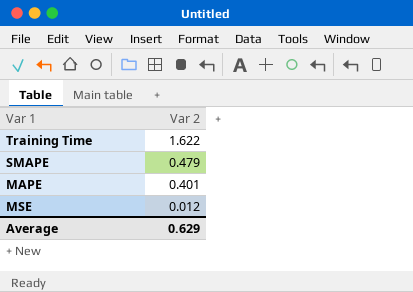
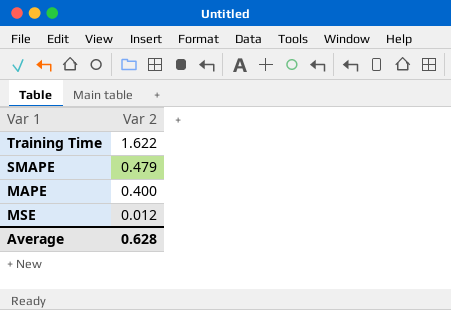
MAPE | Var 2: 0.401 -> 0.400
Average | Var 2: 0.629 -> 0.628

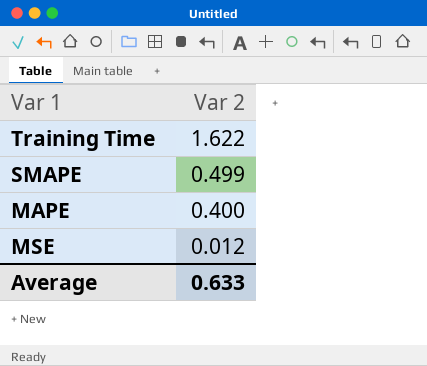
SMAPE | Var 2: 0.479 -> 0.499
Average | Var 2: 0.628 -> 0.633

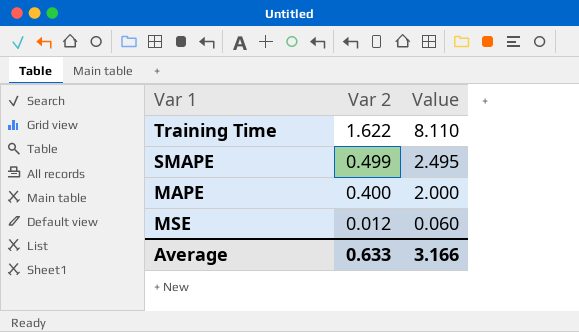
column Value | formula: none -> [Var 2] * 5

